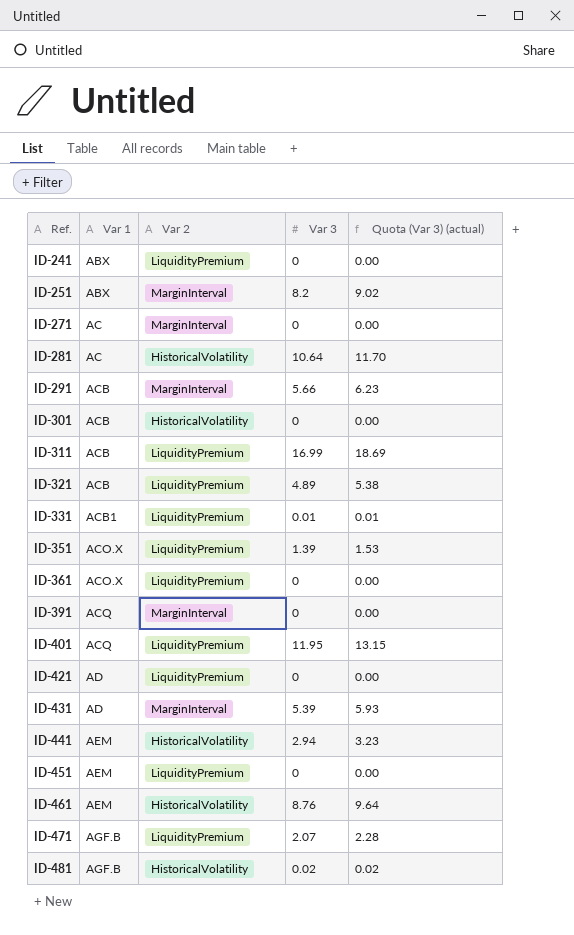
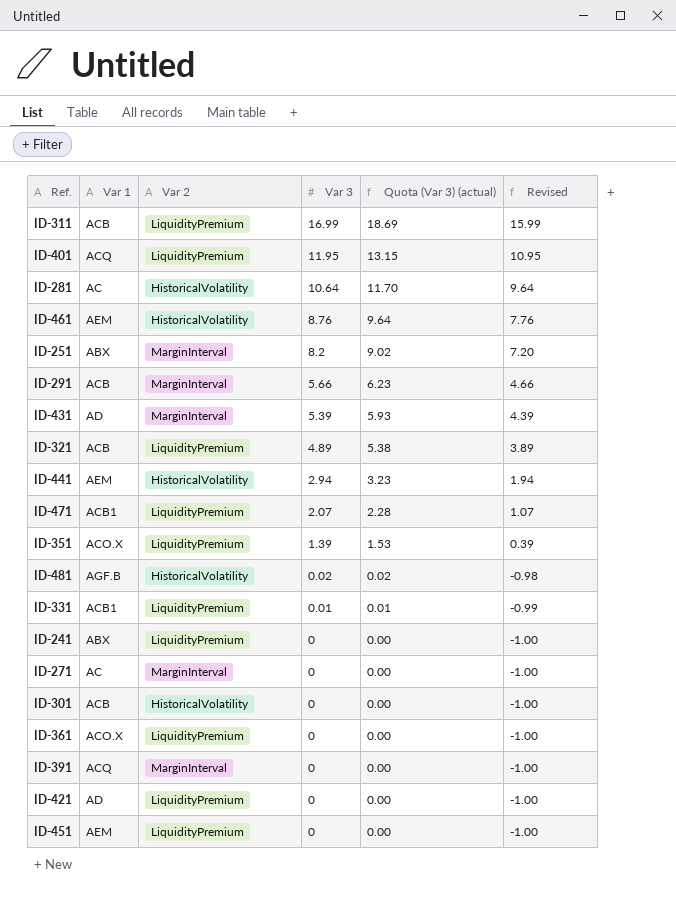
row order: Ref. ascending -> Var 3 descending
column Revised | formula: none -> [Var 3] - 1
ID-471 | Var 1: AGF.B -> ACB1

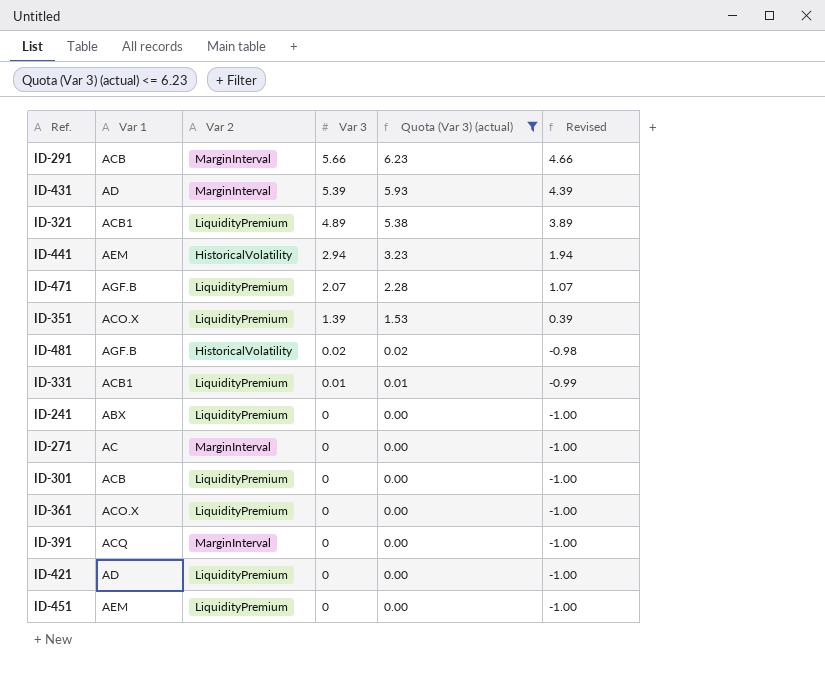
filter: none -> Quota (Var 3) (actual) <= 6.23
ID-321 | Var 1: ACB -> ACB1
ID-471 | Var 1: ACB1 -> AGF.B
ID-301 | Var 2: HistoricalVolatility -> LiquidityPremium

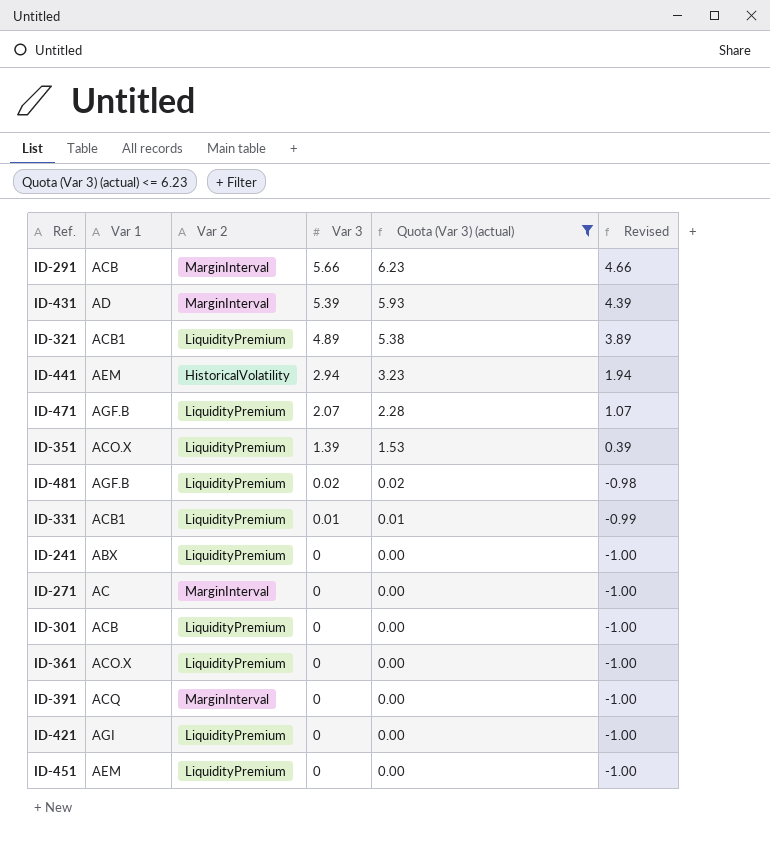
ID-481 | Var 2: HistoricalVolatility -> LiquidityPremium
ID-421 | Var 1: AD -> AGI

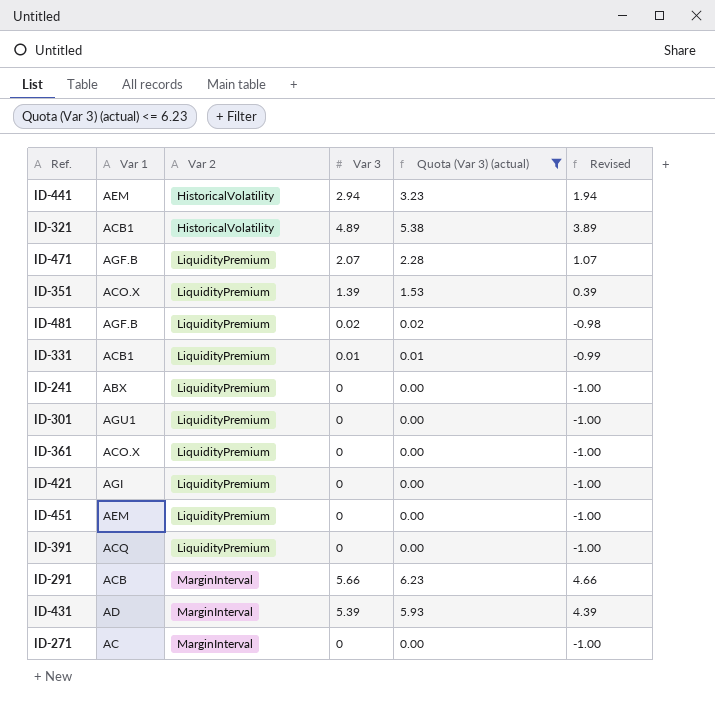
row order: Var 3 descending -> Var 2 ascending
ID-321 | Var 2: LiquidityPremium -> HistoricalVolatility
ID-301 | Var 1: ACB -> AGU1
ID-391 | Var 2: MarginInterval -> LiquidityPremium

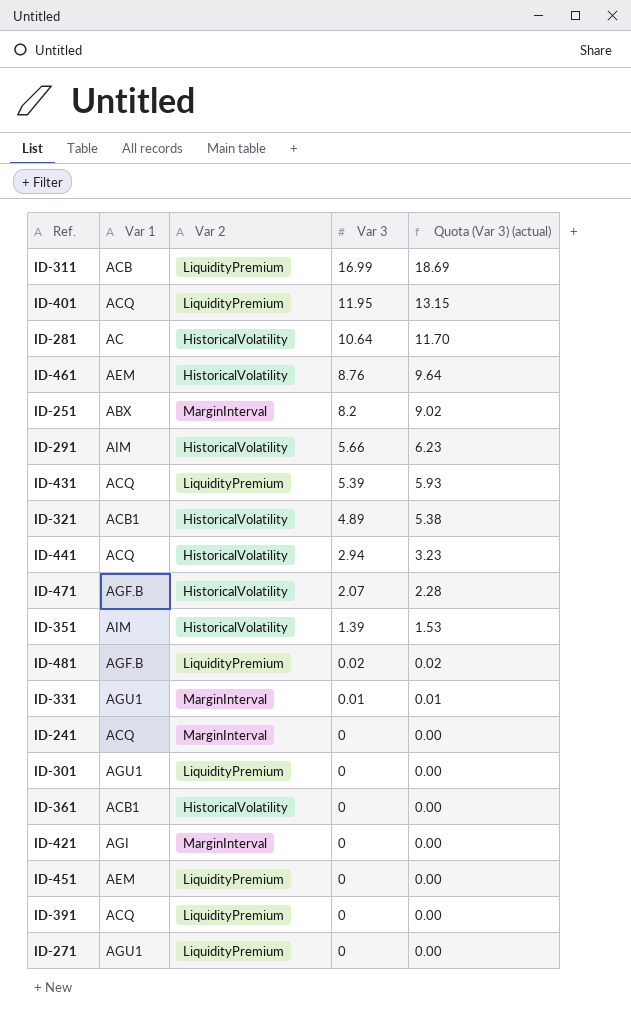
filter: Quota (Var 3) (actual) <= 6.23 -> none
row order: Var 2 ascending -> Var 3 descending
column Revised | formula: [Var 3] - 1 -> none
ID-291 | Var 1: ACB -> AIM
ID-291 | Var 2: MarginInterval -> HistoricalVolatility
ID-431 | Var 1: AD -> ACQ
ID-431 | Var 2: MarginInterval -> LiquidityPremium
ID-441 | Var 1: AEM -> ACQ
ID-471 | Var 2: LiquidityPremium -> HistoricalVolatility
ID-351 | Var 1: ACO.X -> AIM
ID-351 | Var 2: LiquidityPremium -> HistoricalVolatility
ID-331 | Var 1: ACB1 -> AGU1
ID-331 | Var 2: LiquidityPremium -> MarginInterval
ID-241 | Var 1: ABX -> ACQ
ID-241 | Var 2: LiquidityPremium -> MarginInterval
ID-361 | Var 1: ACO.X -> ACB1
ID-361 | Var 2: LiquidityPremium -> HistoricalVolatility
ID-421 | Var 2: LiquidityPremium -> MarginInterval
ID-271 | Var 1: AC -> AGU1
ID-271 | Var 2: MarginInterval -> LiquidityPremium

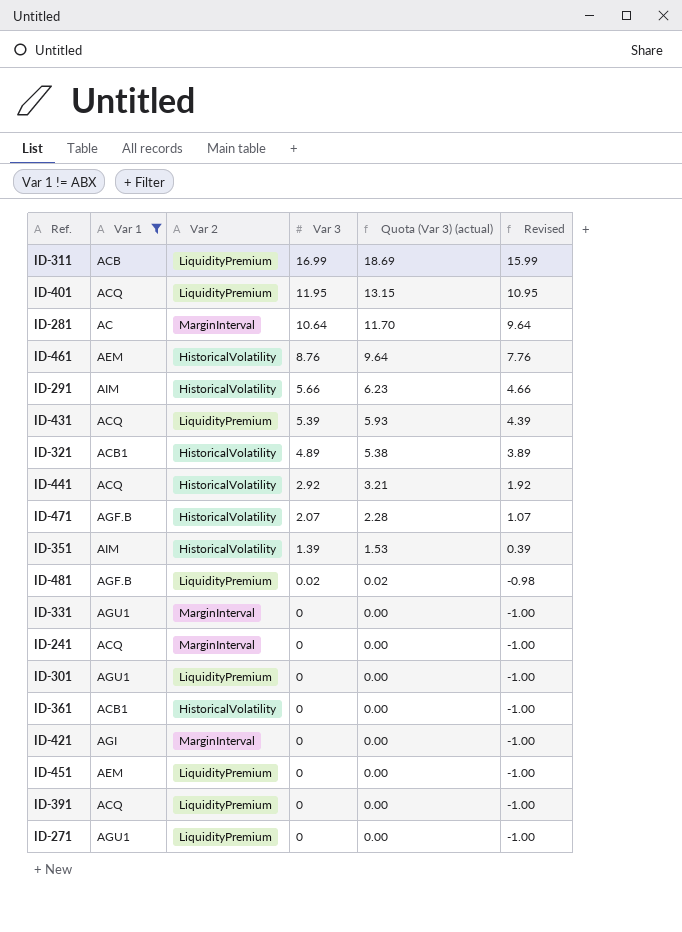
filter: none -> Var 1 != ABX
column Revised | formula: none -> [Var 3] - 1
ID-281 | Var 2: HistoricalVolatility -> MarginInterval
ID-441 | Var 3: 2.94 -> 2.92
ID-441 | Quota (Var 3) (actual): 3.23 -> 3.21
ID-331 | Var 3: 0.01 -> 0
ID-331 | Quota (Var 3) (actual): 0.01 -> 0.00

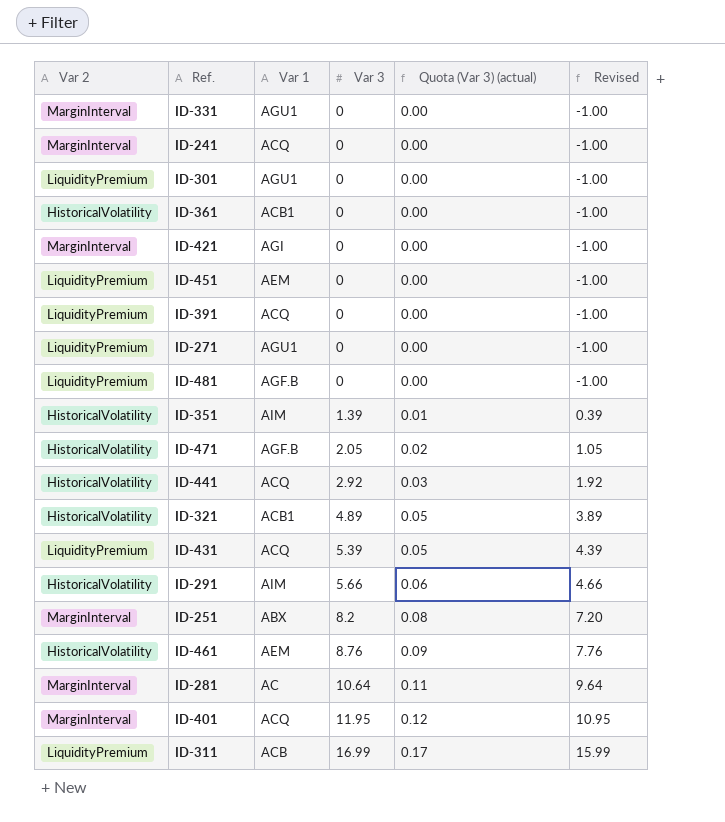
filter: Var 1 != ABX -> none
row order: Var 3 descending -> Var 3 ascending
column Var 2 | position: 3 -> 1
column Quota (Var 3) (actual) | formula: [Var 3] * 1.1 -> [Var 3] * 0.01
ID-481 | Var 3: 0.02 -> 0
ID-481 | Revised: -0.98 -> -1.00
ID-471 | Var 3: 2.07 -> 2.05
ID-471 | Revised: 1.07 -> 1.05
ID-401 | Var 2: LiquidityPremium -> MarginInterval

